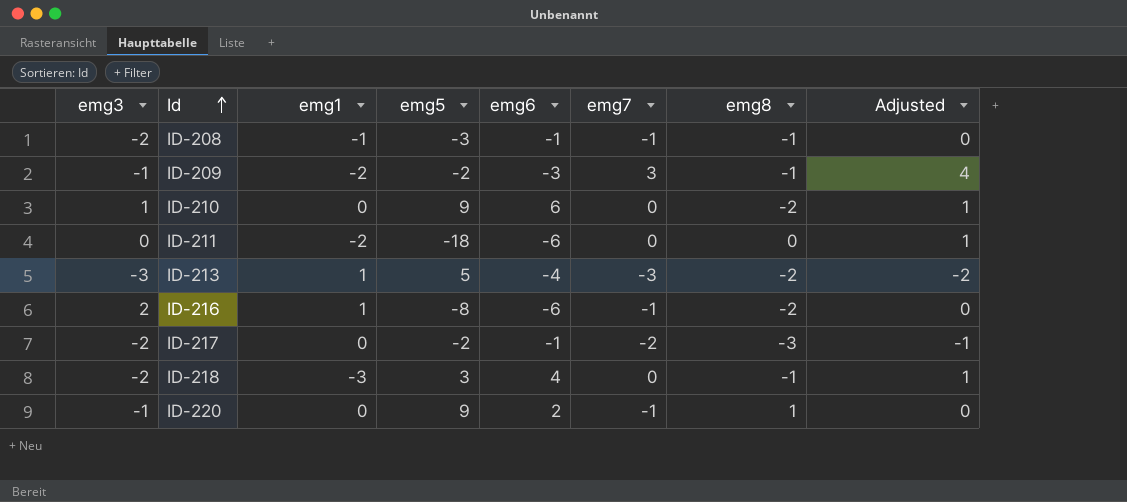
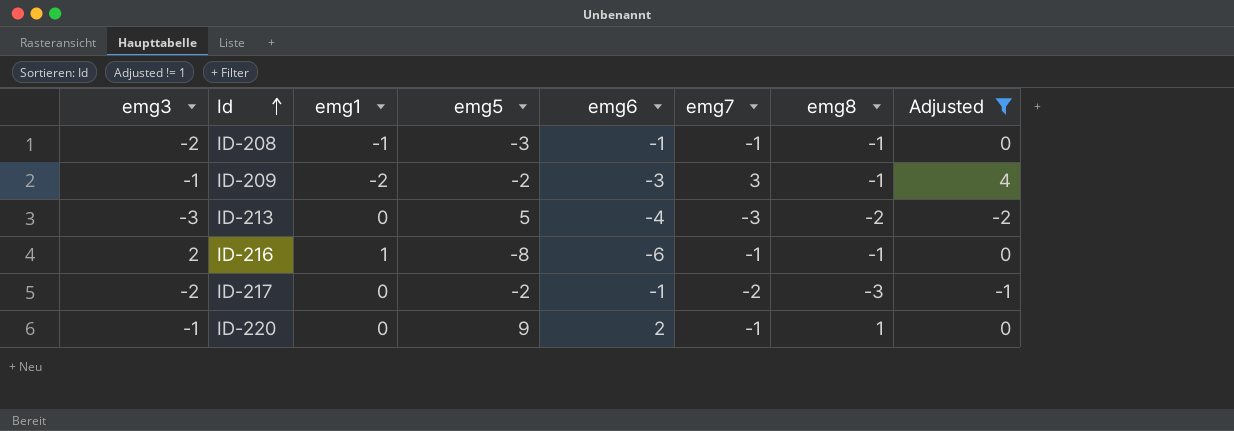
filter: none -> Adjusted != 1
ID-213 | emg1: 1 -> 0
ID-216 | emg8: -2 -> -1

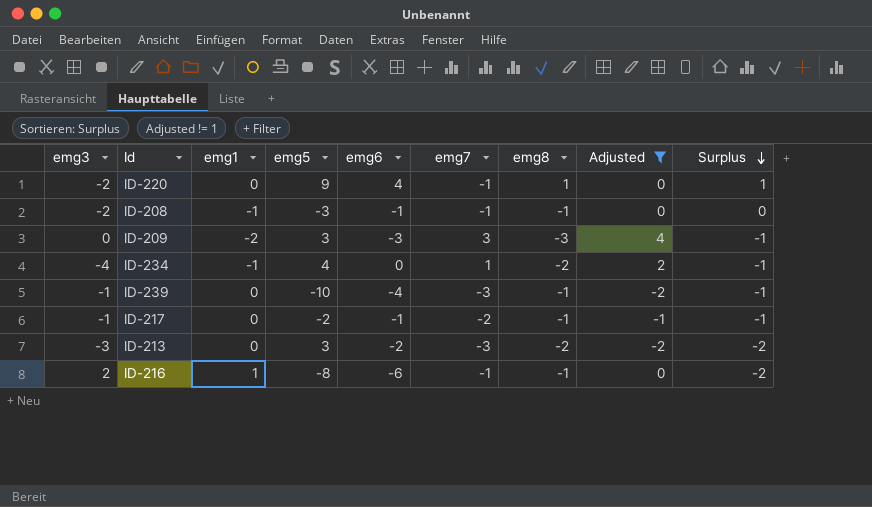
row order: Id ascending -> Surplus descending
column Surplus | formula: none -> [emg8] - [emg1]
ID-220 | emg3: -1 -> -2
ID-220 | emg6: 2 -> 4
ID-209 | emg3: -1 -> 0
ID-209 | emg5: -2 -> 3
ID-209 | emg8: -1 -> -3
row ID-234: none -> -4 | -1 | 4 | 0 | 1 | -2 | 2 | -1
row ID-239: none -> -1 | 0 | -10 | -4 | -3 | -1 | -2 | -1
ID-217 | emg3: -2 -> -1
ID-217 | emg8: -3 -> -1
ID-213 | emg5: 5 -> 3
ID-213 | emg6: -4 -> -2

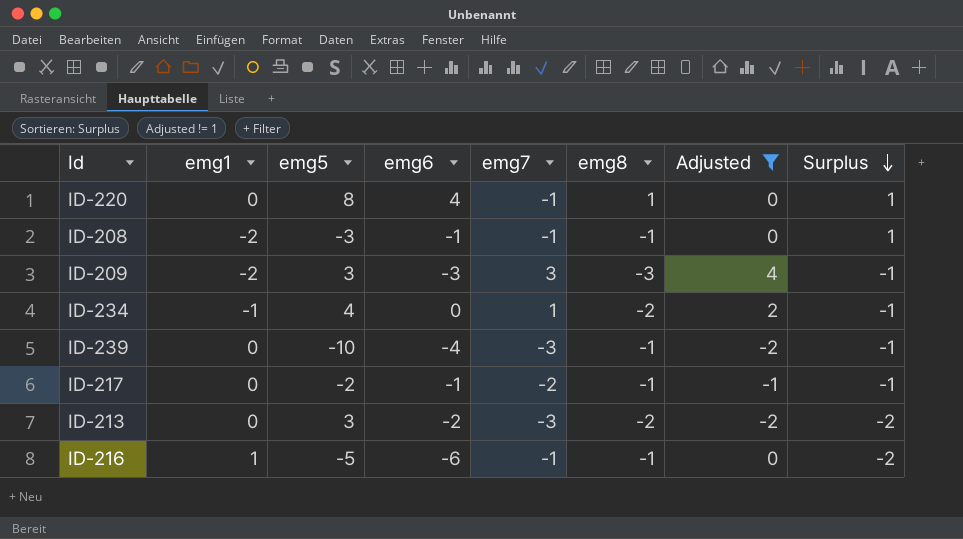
column emg3 | position: 1 -> none
ID-220 | emg5: 9 -> 8
ID-208 | emg1: -1 -> -2
ID-208 | Surplus: 0 -> 1
ID-216 | emg5: -8 -> -5

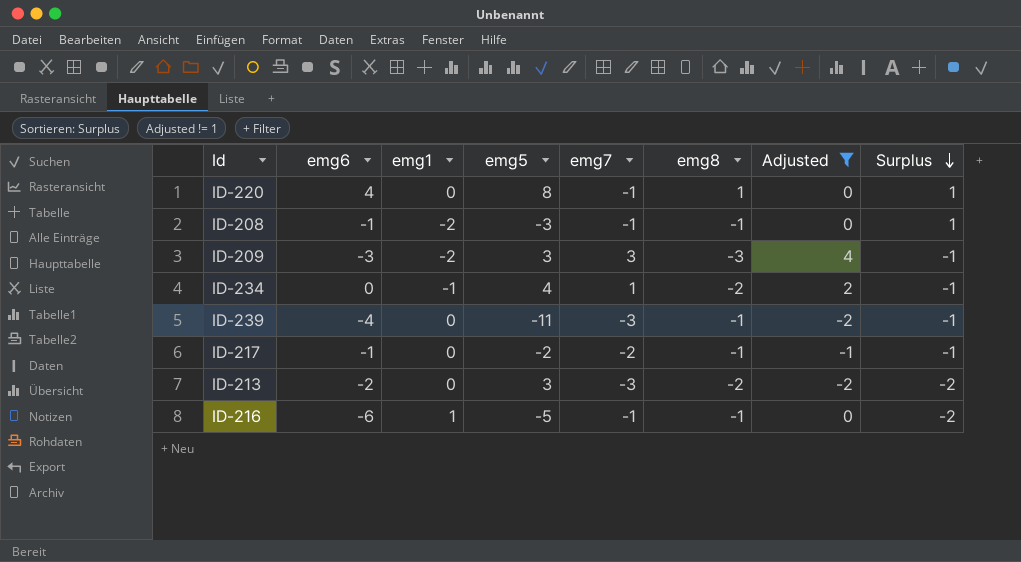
column emg6 | position: 4 -> 2
ID-239 | emg5: -10 -> -11

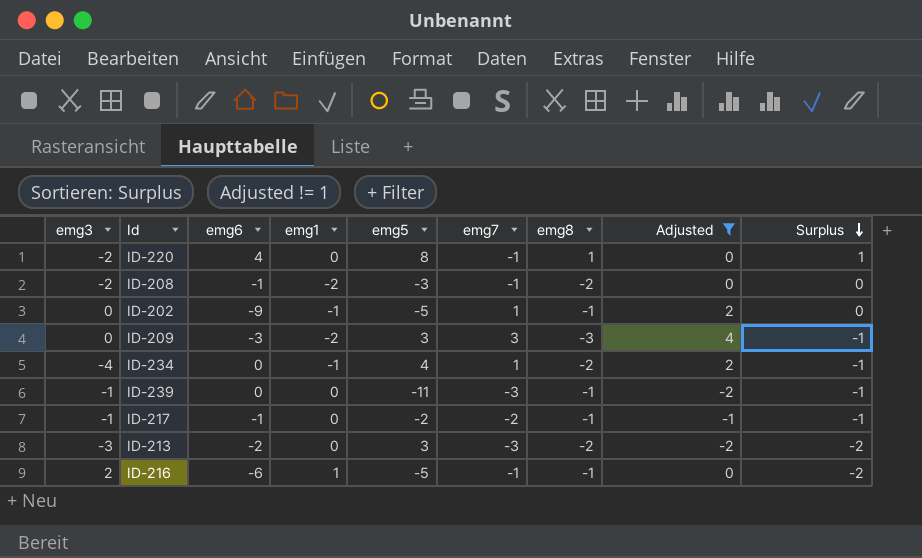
column emg3 | position: none -> 1
ID-208 | emg8: -1 -> -2
ID-208 | Surplus: 1 -> 0
row ID-202: none -> 0 | -9 | -1 | -5 | 1 | -1 | 2 | 0
ID-239 | emg6: -4 -> 0

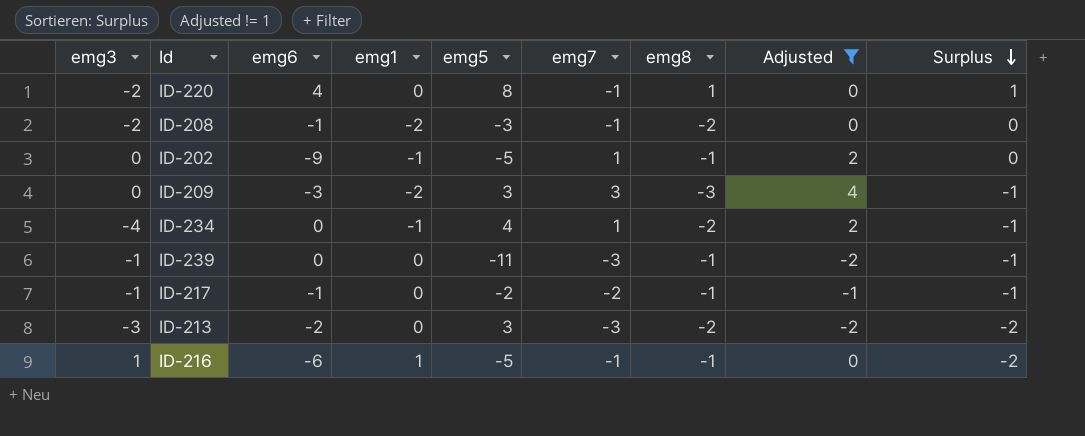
ID-216 | emg3: 2 -> 1

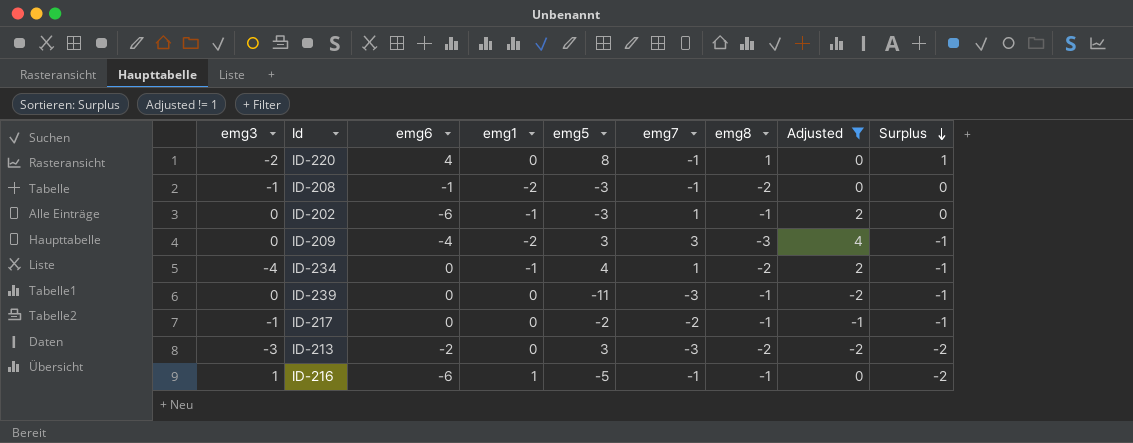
ID-208 | emg3: -2 -> -1
ID-202 | emg6: -9 -> -6
ID-202 | emg5: -5 -> -3
ID-209 | emg6: -3 -> -4
ID-239 | emg3: -1 -> 0
ID-217 | emg6: -1 -> 0

